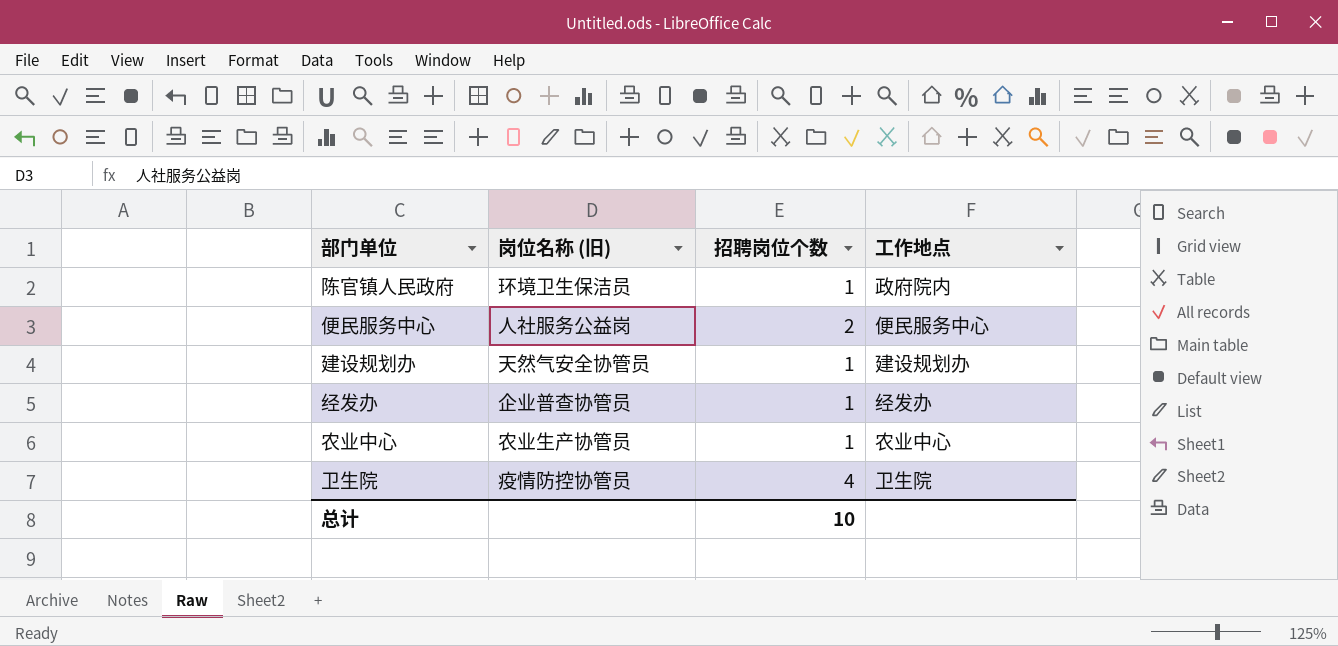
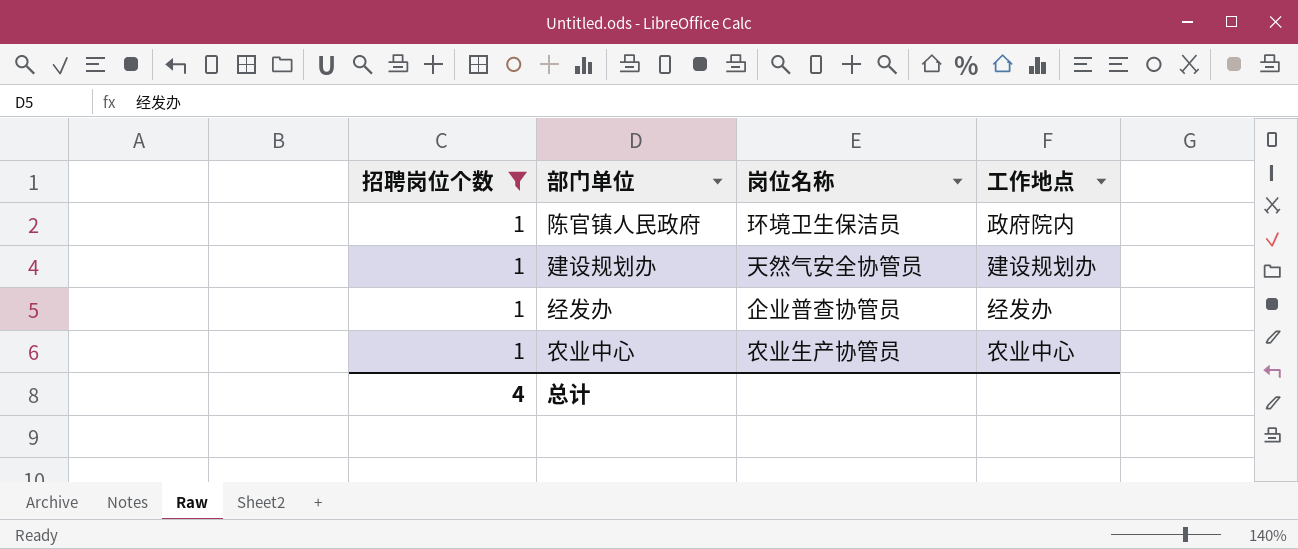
filter: none -> 招聘岗位个数 = 1
column 招聘岗位个数 | position: 3 -> 1
column name: 岗位名称 (旧) -> 岗位名称
总计 | 招聘岗位个数: 10 -> 4

